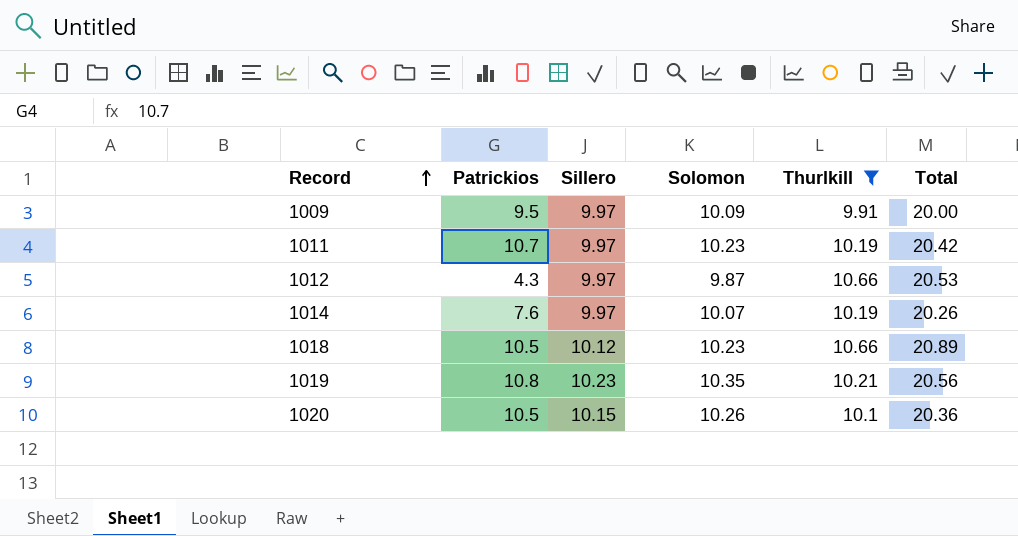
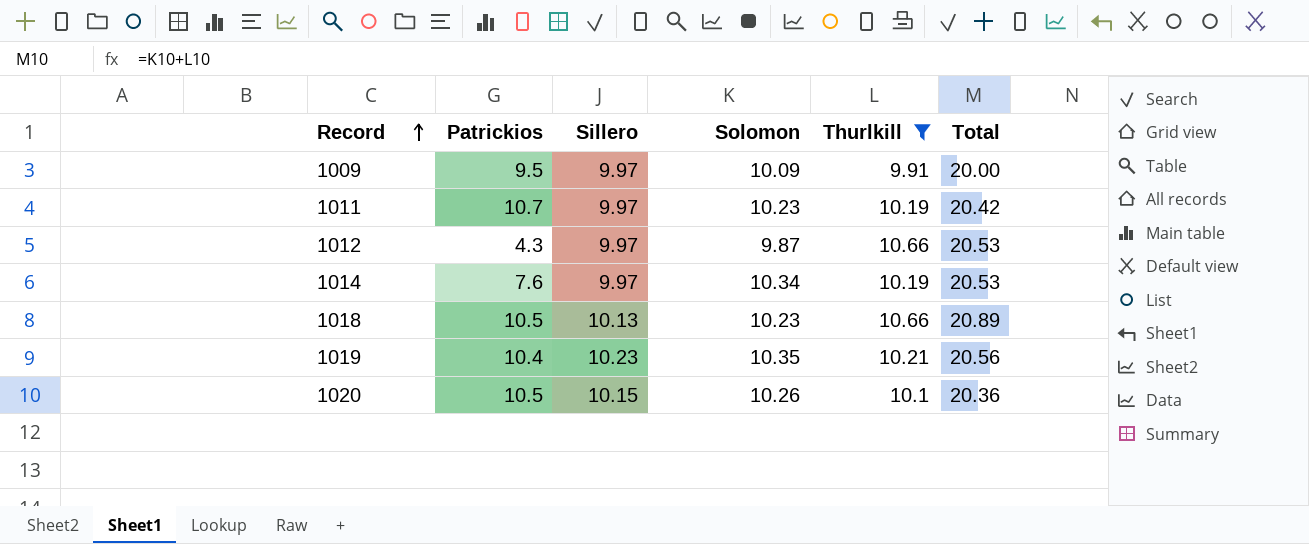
1014 | Solomon: 10.07 -> 10.34
1014 | Total: 20.26 -> 20.53
1018 | Sillero: 10.12 -> 10.13
1019 | Patrickios: 10.8 -> 10.4

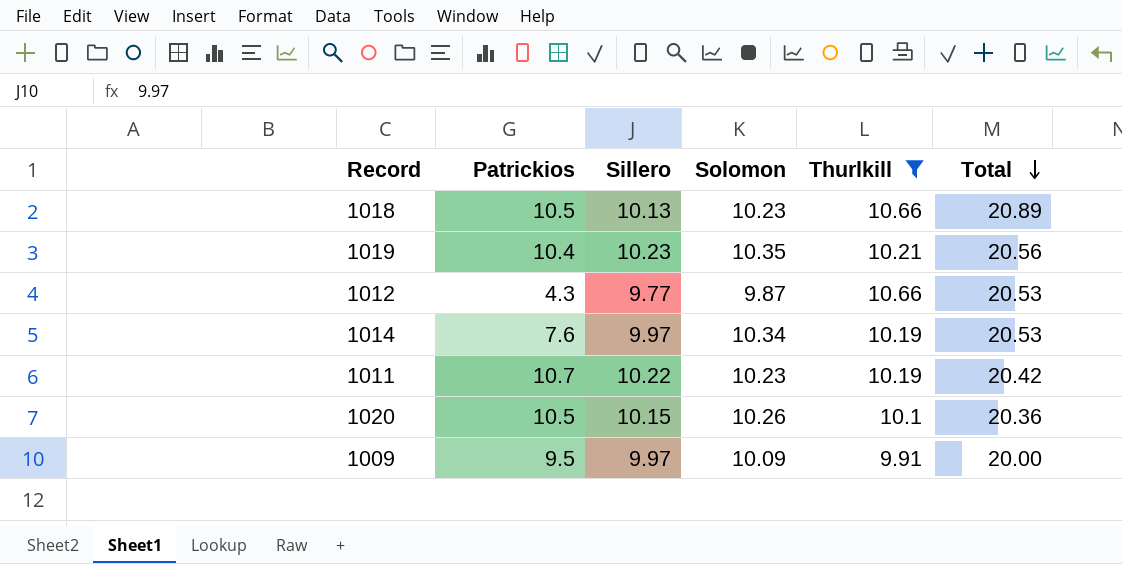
row order: Record ascending -> Total descending
1012 | Sillero: 9.97 -> 9.77
1011 | Sillero: 9.97 -> 10.22

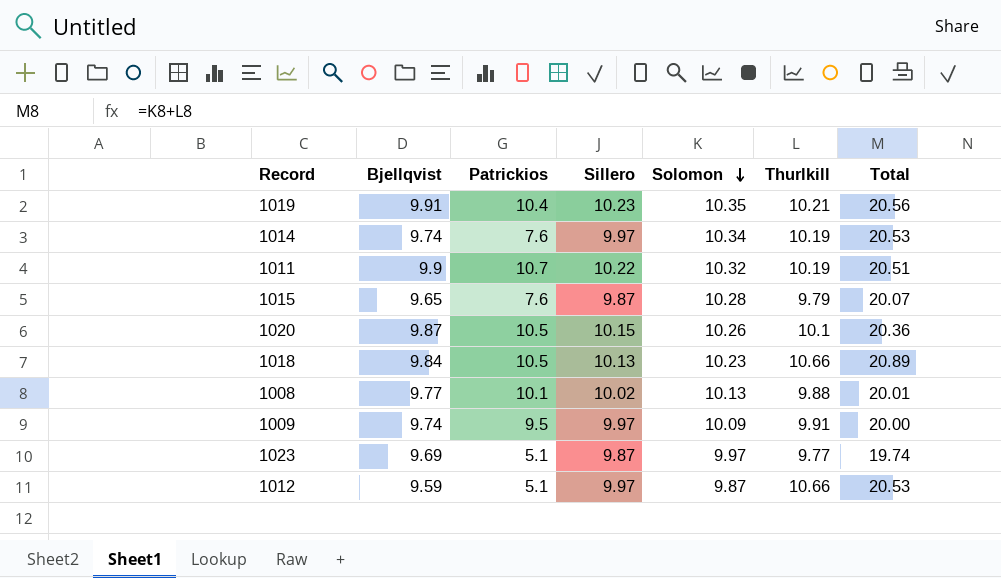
filter: Thurlkill >= 9.91 -> none
row order: Total descending -> Solomon descending
column Bjellqvist | position: none -> 2
1011 | Solomon: 10.23 -> 10.32
1011 | Total: 20.42 -> 20.51
1012 | Patrickios: 4.3 -> 5.1
1012 | Sillero: 9.77 -> 9.97

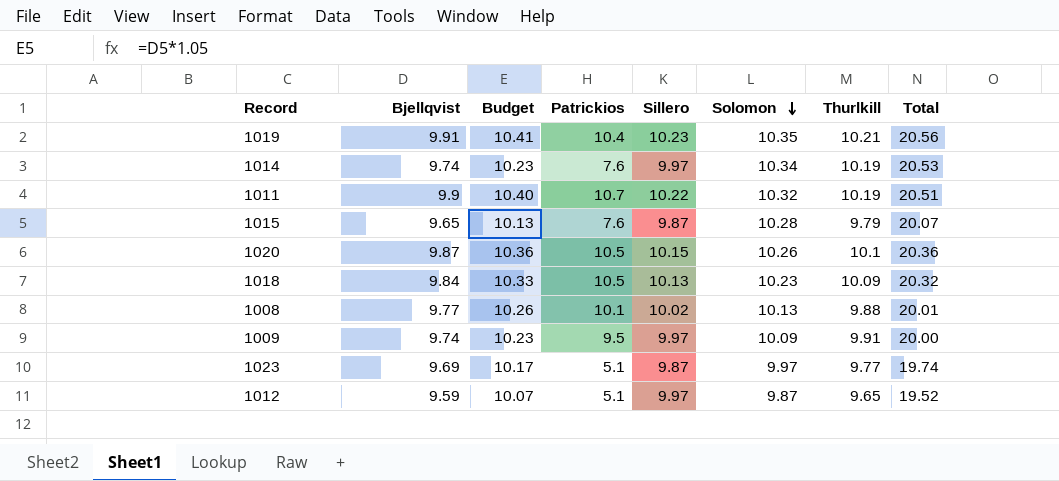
column Budget | formula: none -> [Bjellqvist] * 1.05
1018 | Thurlkill: 10.66 -> 10.09
1018 | Total: 20.89 -> 20.32
1012 | Thurlkill: 10.66 -> 9.65
1012 | Total: 20.53 -> 19.52

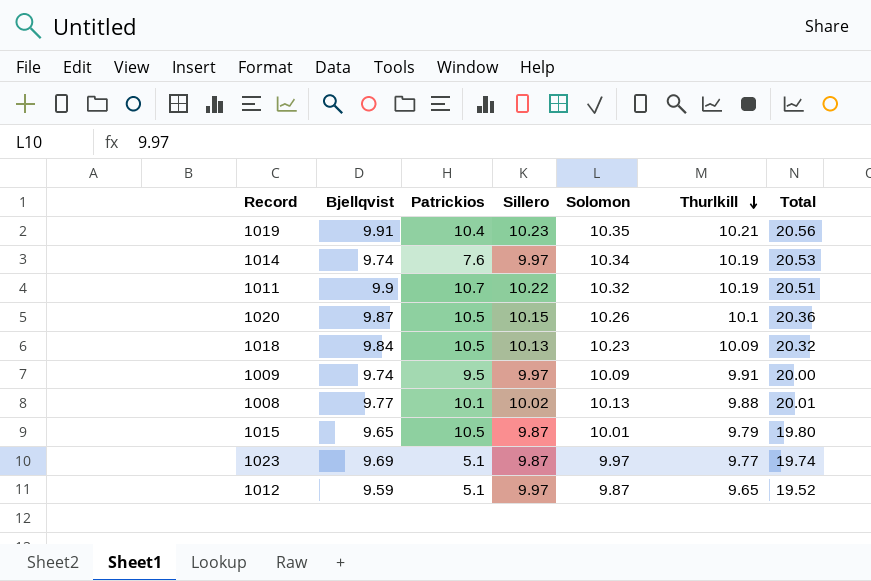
row order: Solomon descending -> Thurlkill descending
column Budget | formula: [Bjellqvist] * 1.05 -> none
1015 | Patrickios: 7.6 -> 10.5
1015 | Solomon: 10.28 -> 10.01
1015 | Total: 20.07 -> 19.80

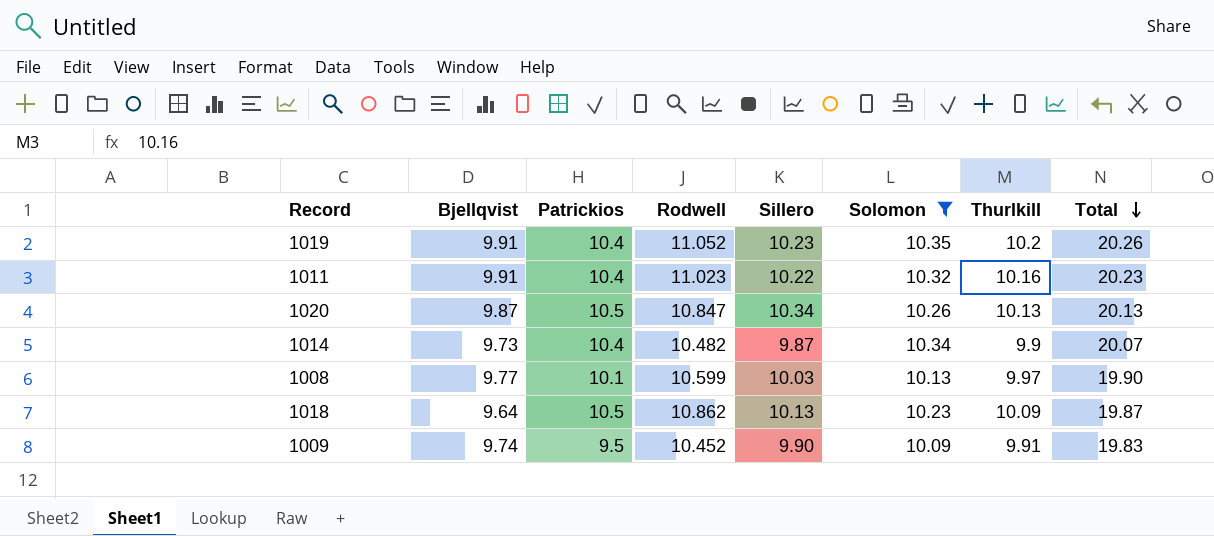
filter: none -> Solomon >= 10.09
row order: Thurlkill descending -> Total descending
column Rodwell | position: none -> 4
column Total | formula: [Solomon] + [Thurlkill] -> [Bjellqvist] + [Solomon]
1019 | Thurlkill: 10.21 -> 10.2
1011 | Bjellqvist: 9.9 -> 9.91
1011 | Patrickios: 10.7 -> 10.4
1011 | Thurlkill: 10.19 -> 10.16
1020 | Sillero: 10.15 -> 10.34
1020 | Thurlkill: 10.1 -> 10.13
1014 | Bjellqvist: 9.74 -> 9.73
1014 | Patrickios: 7.6 -> 10.4
1014 | Sillero: 9.97 -> 9.87
1014 | Thurlkill: 10.19 -> 9.9
1008 | Sillero: 10.02 -> 10.03
1008 | Thurlkill: 9.88 -> 9.97
1018 | Bjellqvist: 9.84 -> 9.64
1009 | Sillero: 9.97 -> 9.90

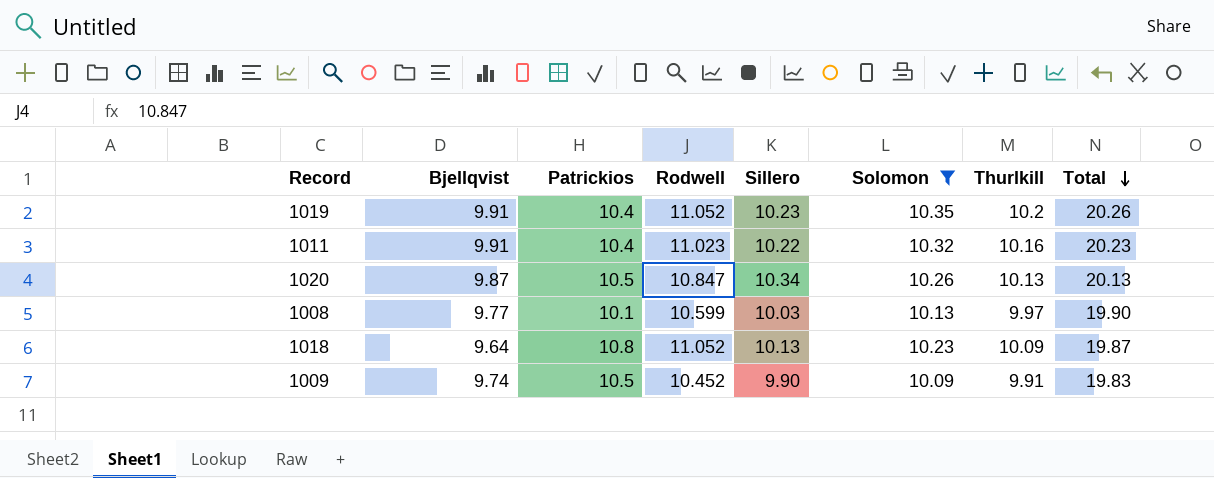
row 1014: 9.73 | 10.4 | 10.482 | 9.87 | 10.34 | 9.9 | 20.07 -> none
1018 | Patrickios: 10.5 -> 10.8
1018 | Rodwell: 10.862 -> 11.052
1009 | Patrickios: 9.5 -> 10.5

